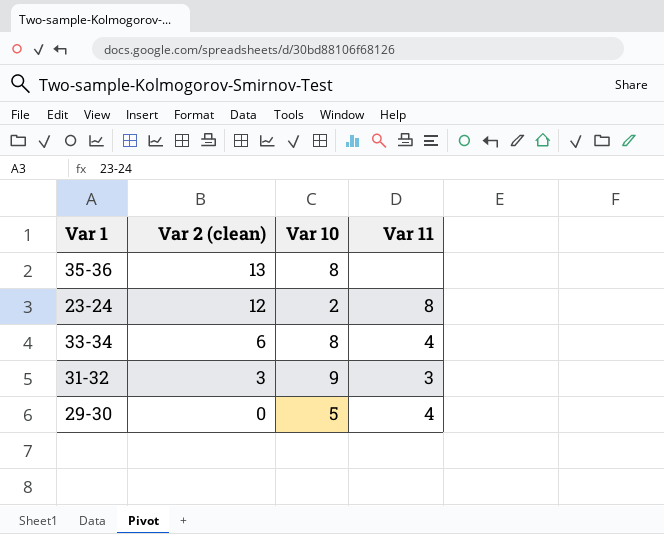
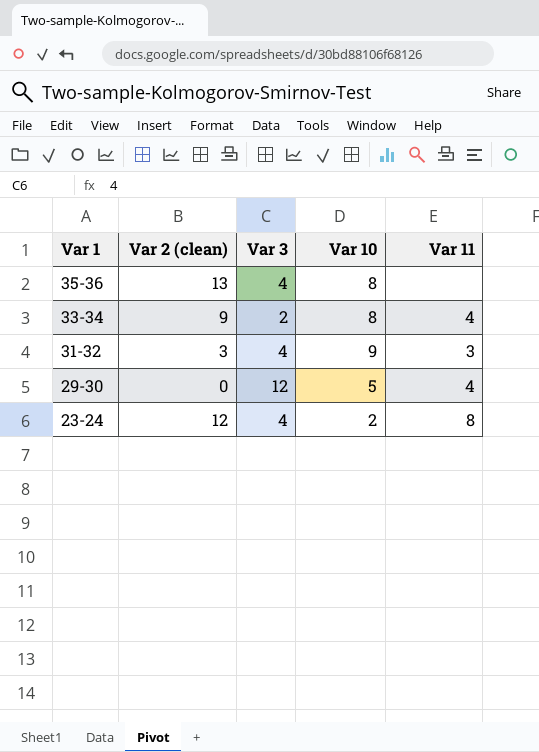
row order: Var 2 (clean) descending -> Var 1 descending
column Var 3 | position: none -> 3
33-34 | Var 2 (clean): 6 -> 9

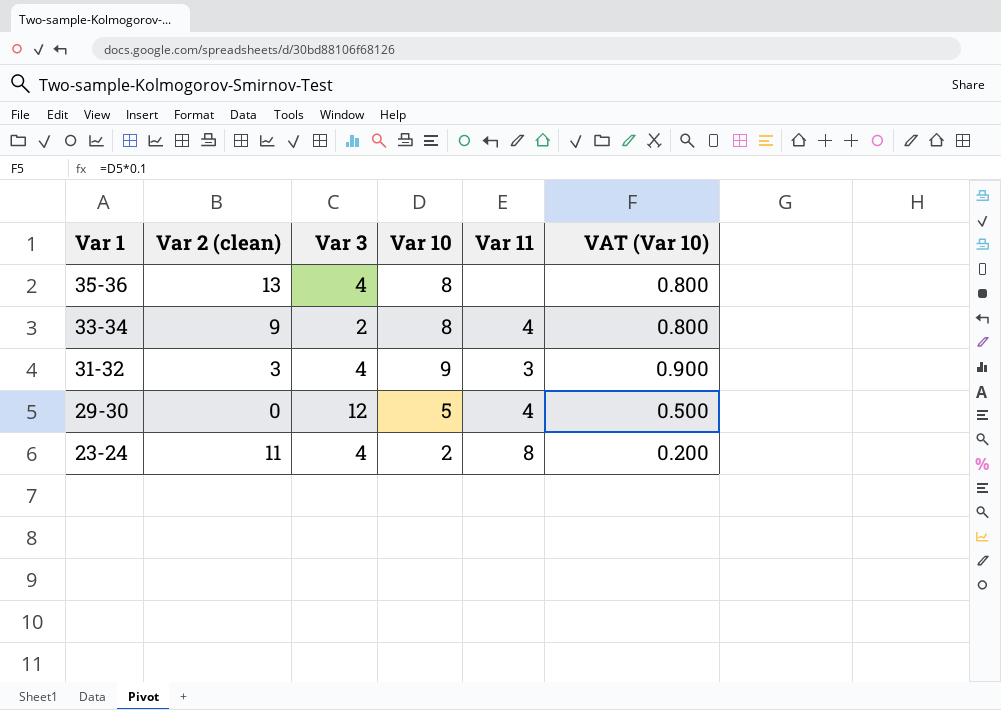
column VAT (Var 10) | formula: none -> [Var 10] * 0.1
23-24 | Var 2 (clean): 12 -> 11

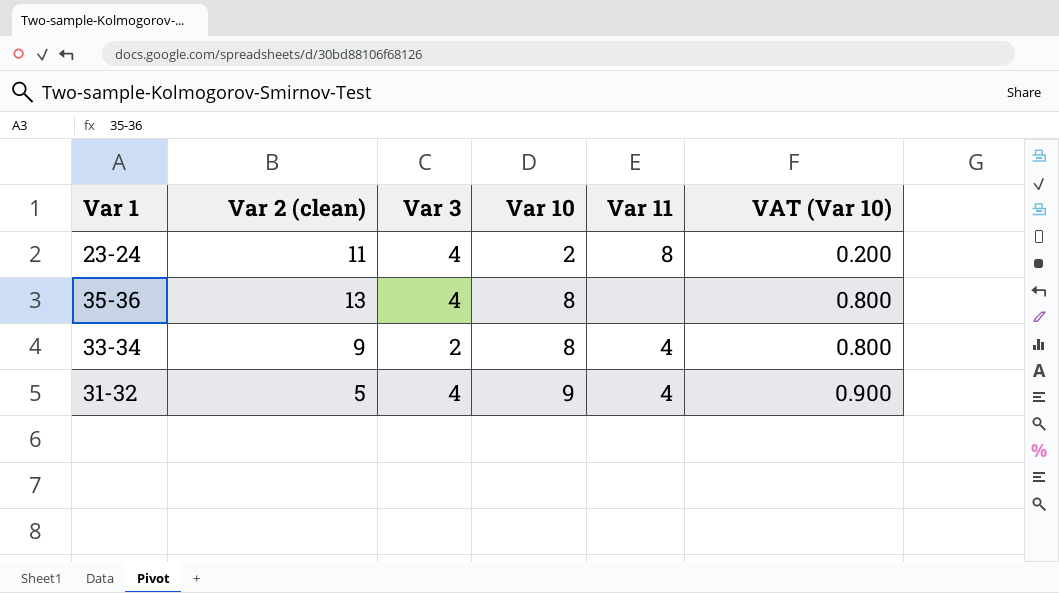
row order: Var 1 descending -> Var 10 ascending
row 29-30: 0 | 12 | 5 | 4 | 0.500 -> none
31-32 | Var 2 (clean): 3 -> 5
31-32 | Var 11: 3 -> 4

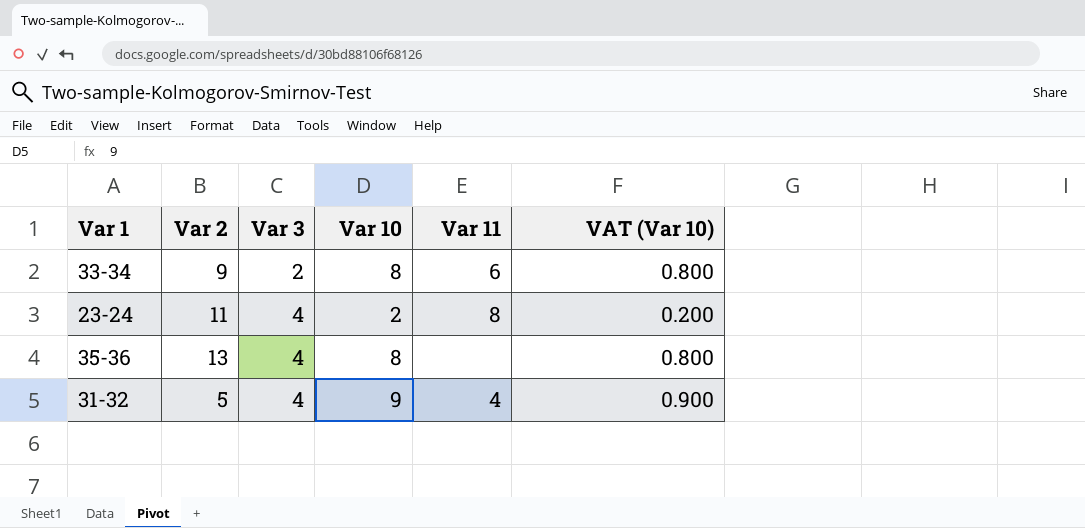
row order: Var 10 ascending -> Var 3 ascending
column name: Var 2 (clean) -> Var 2
33-34 | Var 11: 4 -> 6

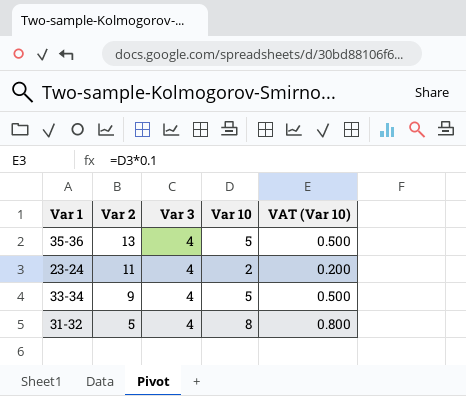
row order: Var 3 ascending -> Var 2 descending
column Var 11 | position: 5 -> none
35-36 | Var 10: 8 -> 5
35-36 | VAT (Var 10): 0.800 -> 0.500
33-34 | Var 3: 2 -> 4
33-34 | Var 10: 8 -> 5
33-34 | VAT (Var 10): 0.800 -> 0.500
31-32 | Var 10: 9 -> 8
31-32 | VAT (Var 10): 0.900 -> 0.800

